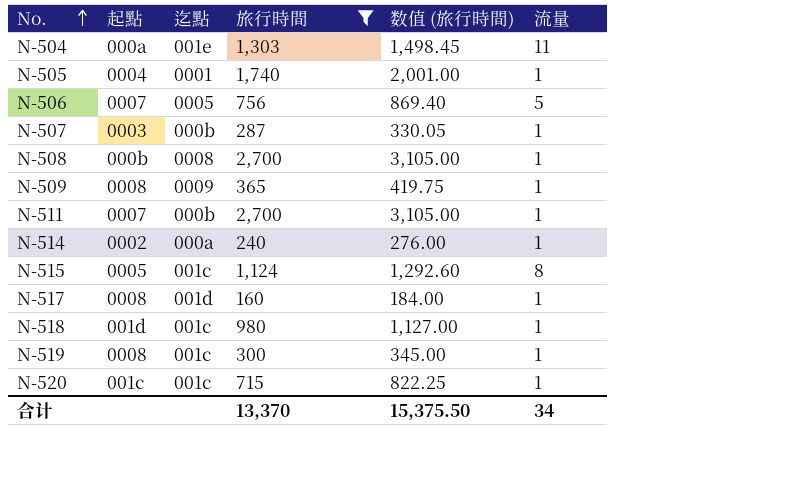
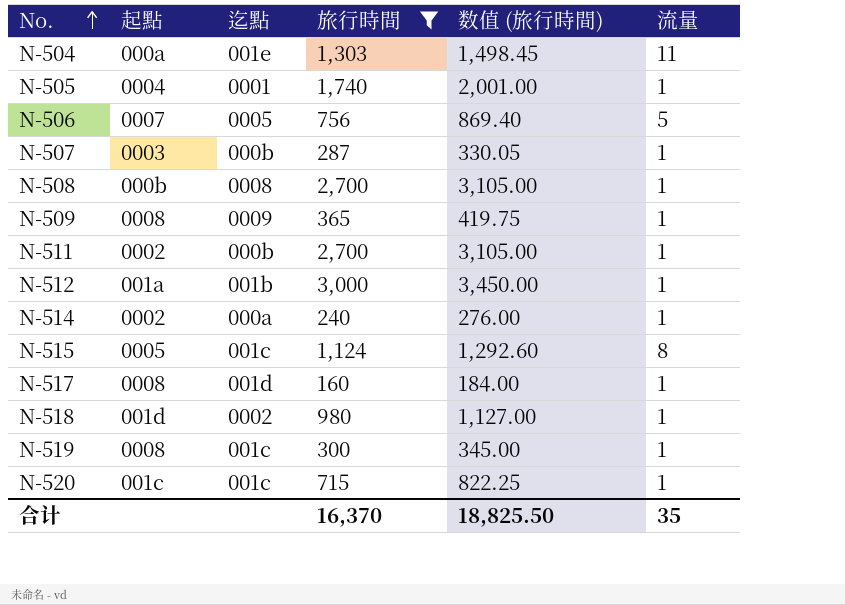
N-511 | 起點: 0007 -> 0002
row N-512: none -> 001a | 001b | 3,000 | 3,450.00 | 1
N-518 | 迄點: 001c -> 0002
合计 | 旅行時間: 13,370 -> 16,370
合计 | 数值 (旅行時間): 15,375.50 -> 18,825.50
合计 | 流量: 34 -> 35

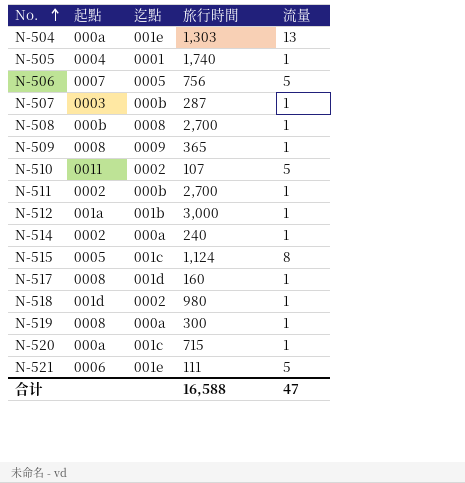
filter: 旅行時間 >= 160 -> none
column 数值 (旅行時間) | formula: [旅行時間] * 1.15 -> none
N-504 | 流量: 11 -> 13
N-519 | 迄點: 001c -> 000a
N-520 | 起點: 001c -> 000a
合计 | 旅行時間: 16,370 -> 16,588
合计 | 流量: 35 -> 47

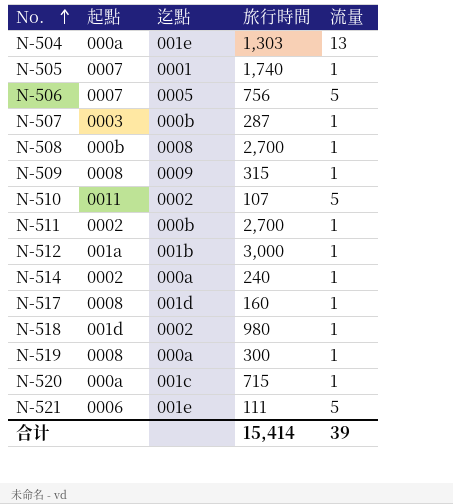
row N-515: 0005 | 001c | 1,124 | 8 -> none
N-505 | 起點: 0004 -> 0007
N-509 | 旅行時間: 365 -> 315
合计 | 旅行時間: 16,588 -> 15,414
合计 | 流量: 47 -> 39

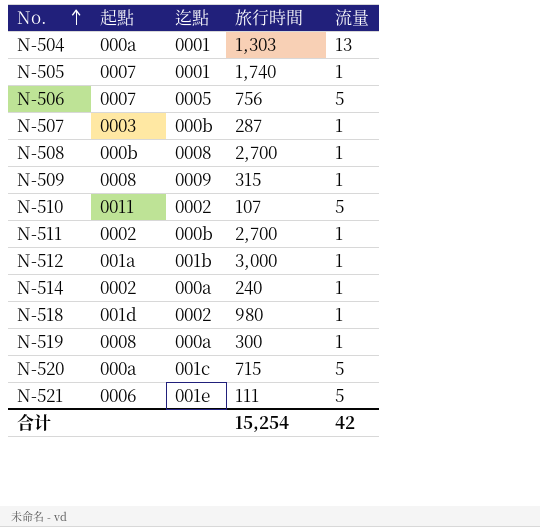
row N-517: 0008 | 001d | 160 | 1 -> none
N-504 | 迄點: 001e -> 0001
N-520 | 流量: 1 -> 5
合计 | 旅行時間: 15,414 -> 15,254
合计 | 流量: 39 -> 42

